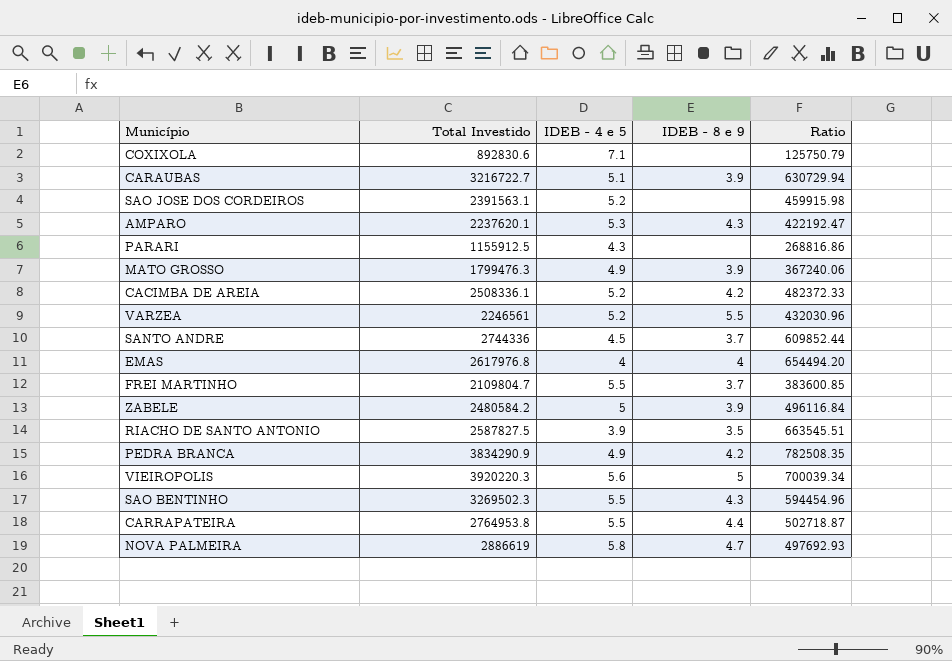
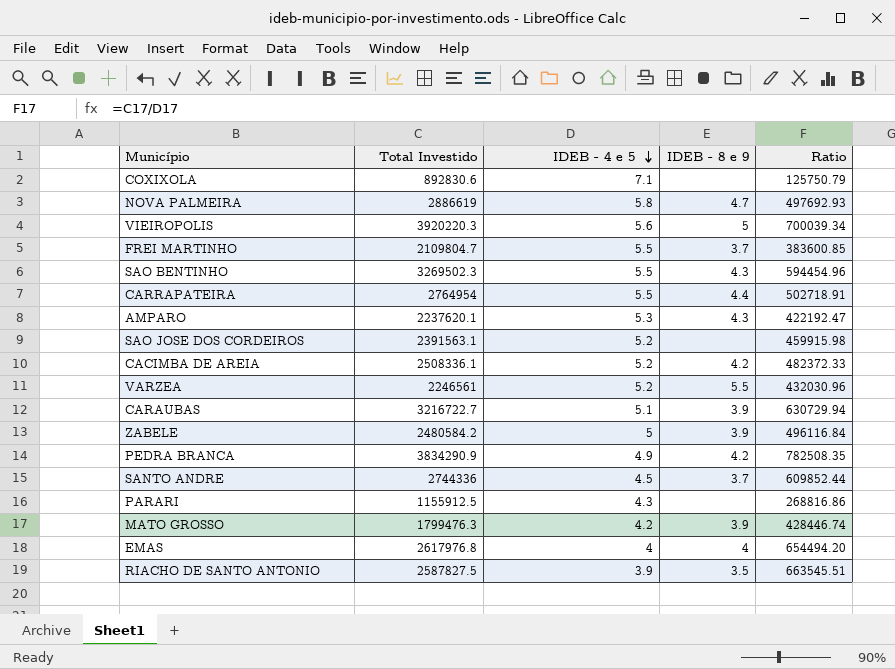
row order: none -> IDEB - 4 e 5 descending
CARRAPATEIRA | Total Investido: 2764953.8 -> 2764954
CARRAPATEIRA | Ratio: 502718.87 -> 502718.91
MATO GROSSO | IDEB - 4 e 5: 4.9 -> 4.2
MATO GROSSO | Ratio: 367240.06 -> 428446.74

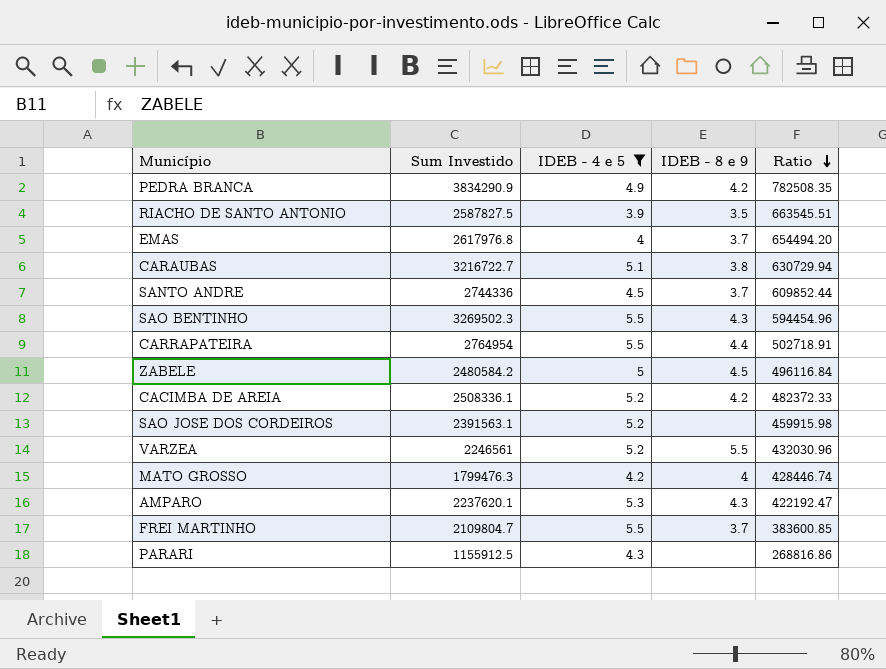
filter: none -> IDEB - 4 e 5 <= 5.5
row order: IDEB - 4 e 5 descending -> Ratio descending
column name: Total Investido -> Sum Investido
EMAS | IDEB - 8 e 9: 4 -> 3.7
CARAUBAS | IDEB - 8 e 9: 3.9 -> 3.8
ZABELE | IDEB - 8 e 9: 3.9 -> 4.5
MATO GROSSO | IDEB - 8 e 9: 3.9 -> 4

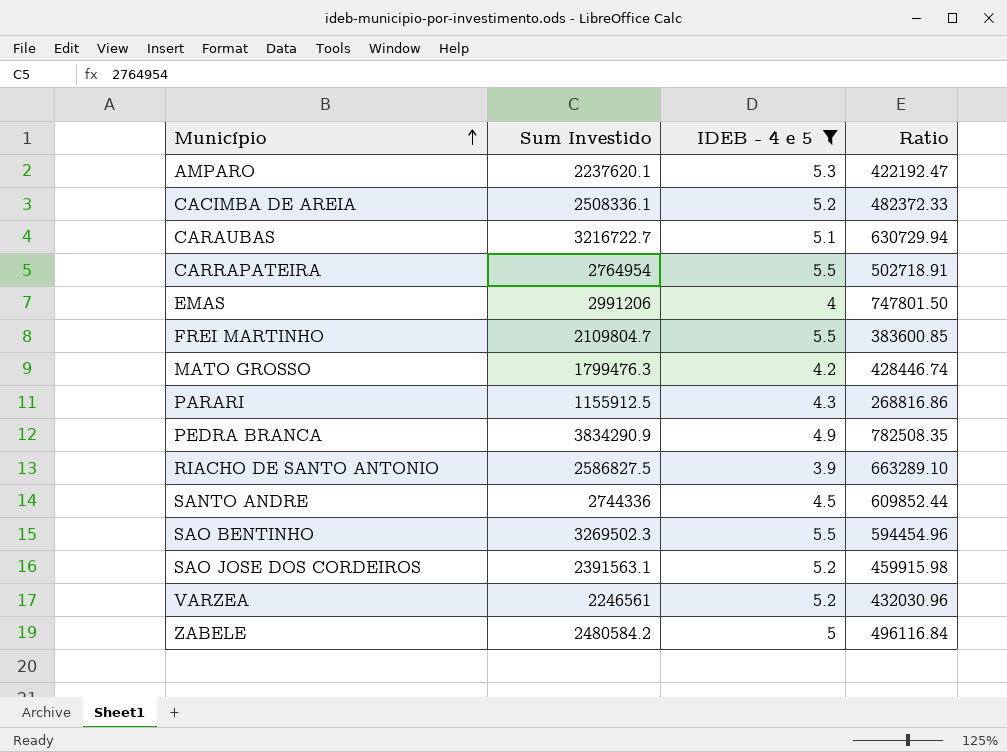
row order: Ratio descending -> Município ascending
column IDEB - 8 e 9 | position: 4 -> none
EMAS | Sum Investido: 2617976.8 -> 2991206
EMAS | Ratio: 654494.20 -> 747801.50
RIACHO DE SANTO ANTONIO | Sum Investido: 2587827.5 -> 2586827.5
RIACHO DE SANTO ANTONIO | Ratio: 663545.51 -> 663289.10

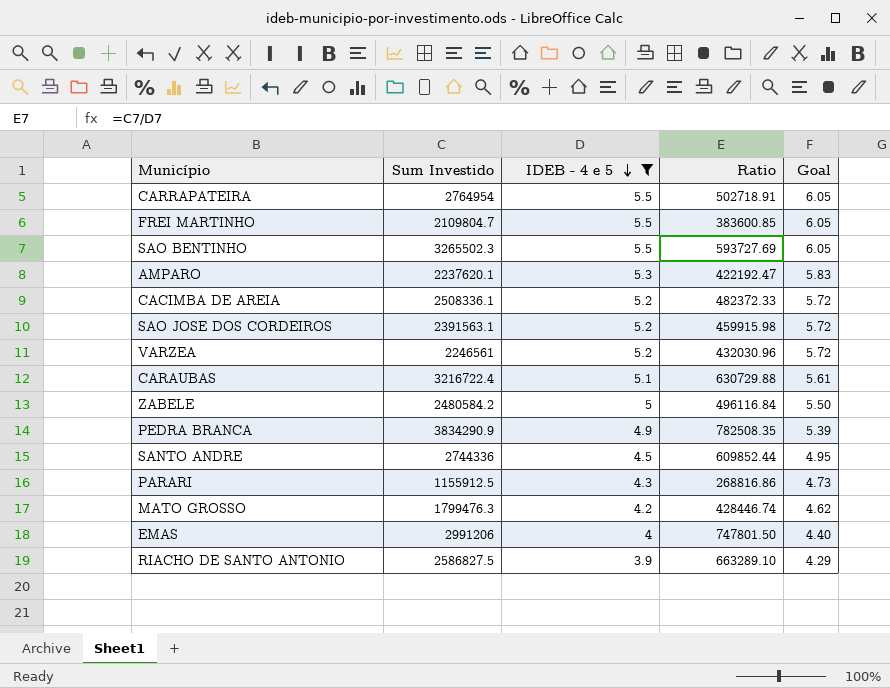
row order: Município ascending -> IDEB - 4 e 5 descending
column Goal | formula: none -> [IDEB - 4 e 5] * 1.1
SAO BENTINHO | Sum Investido: 3269502.3 -> 3265502.3
SAO BENTINHO | Ratio: 594454.96 -> 593727.69
CARAUBAS | Sum Investido: 3216722.7 -> 3216722.4
CARAUBAS | Ratio: 630729.94 -> 630729.88

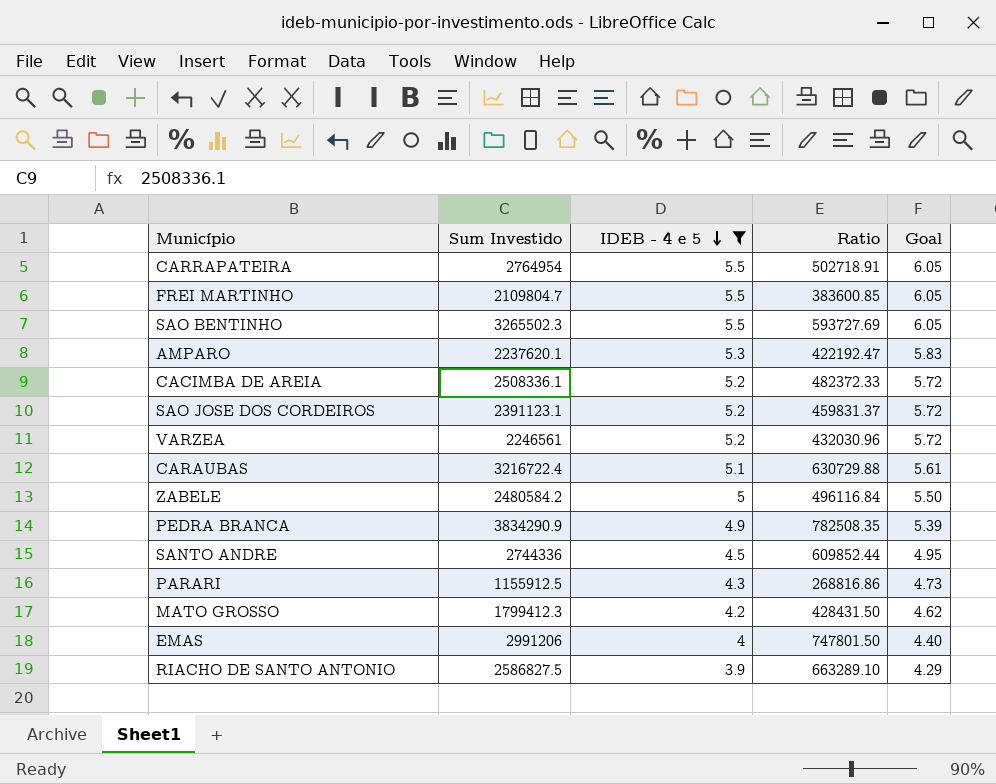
SAO JOSE DOS CORDEIROS | Sum Investido: 2391563.1 -> 2391123.1
SAO JOSE DOS CORDEIROS | Ratio: 459915.98 -> 459831.37
MATO GROSSO | Sum Investido: 1799476.3 -> 1799412.3
MATO GROSSO | Ratio: 428446.74 -> 428431.50

